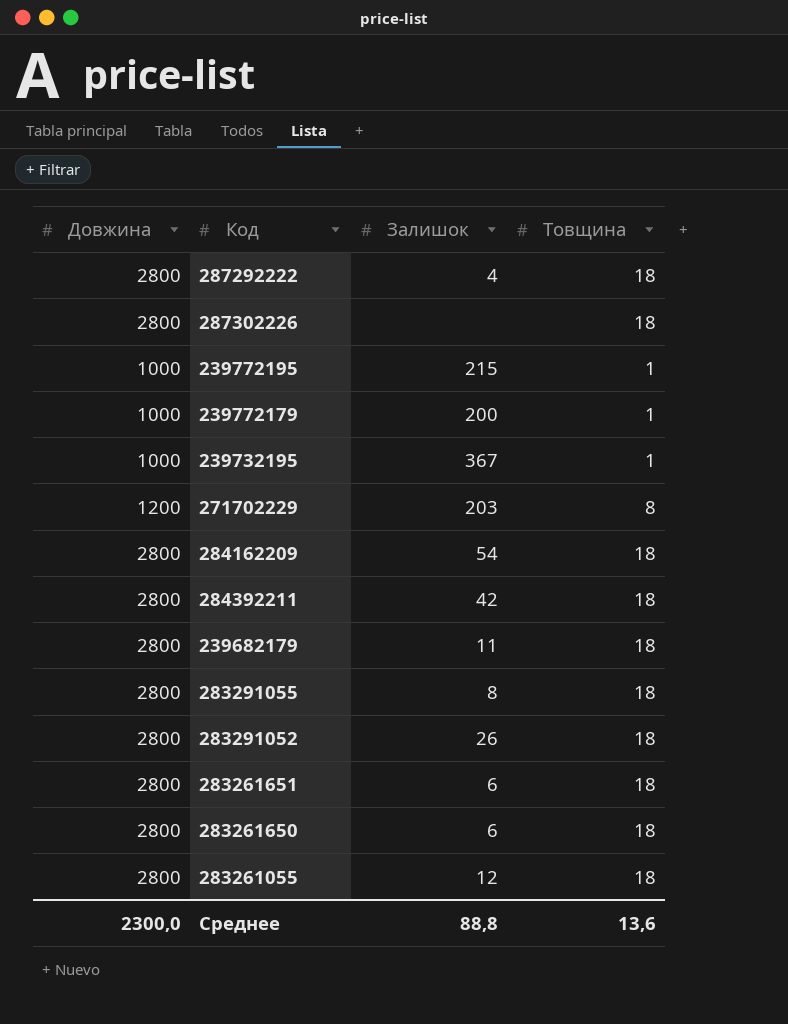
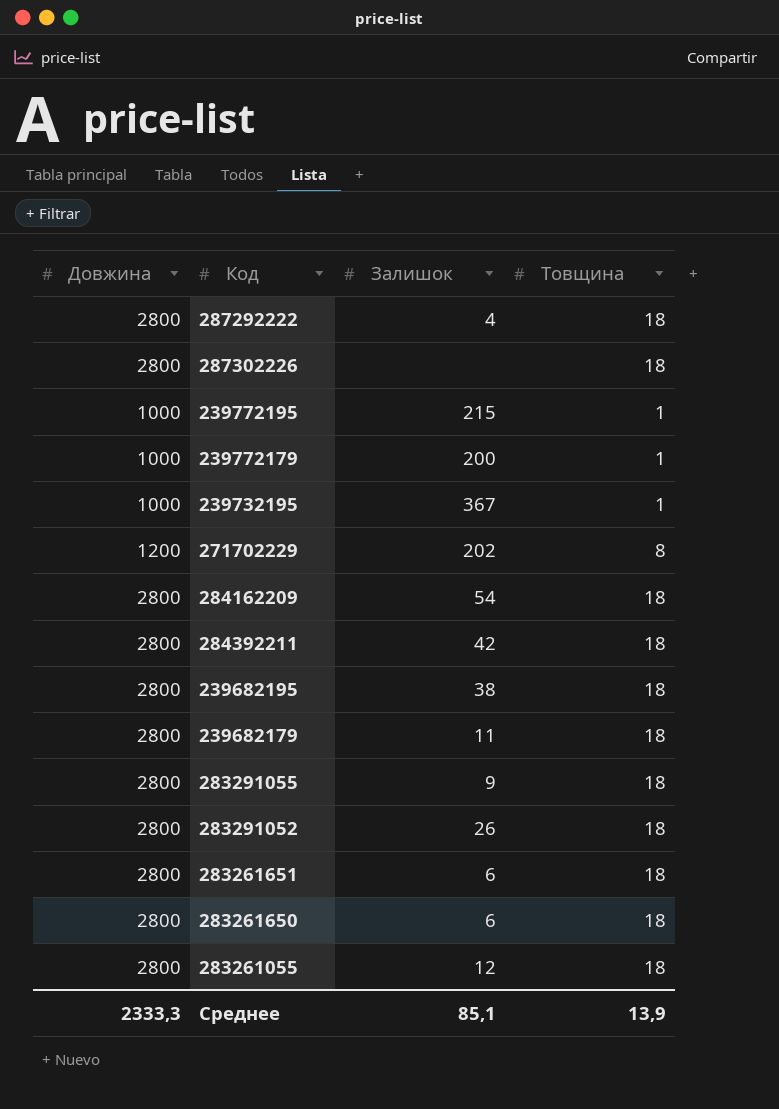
271702229 | Залишок: 203 -> 202
row 239682195: none -> 2800 | 38 | 18
283291055 | Залишок: 8 -> 9
Среднее | Довжина: 2300,0 -> 2333,3
Среднее | Залишок: 88,8 -> 85,1
Среднее | Товщина: 13,6 -> 13,9

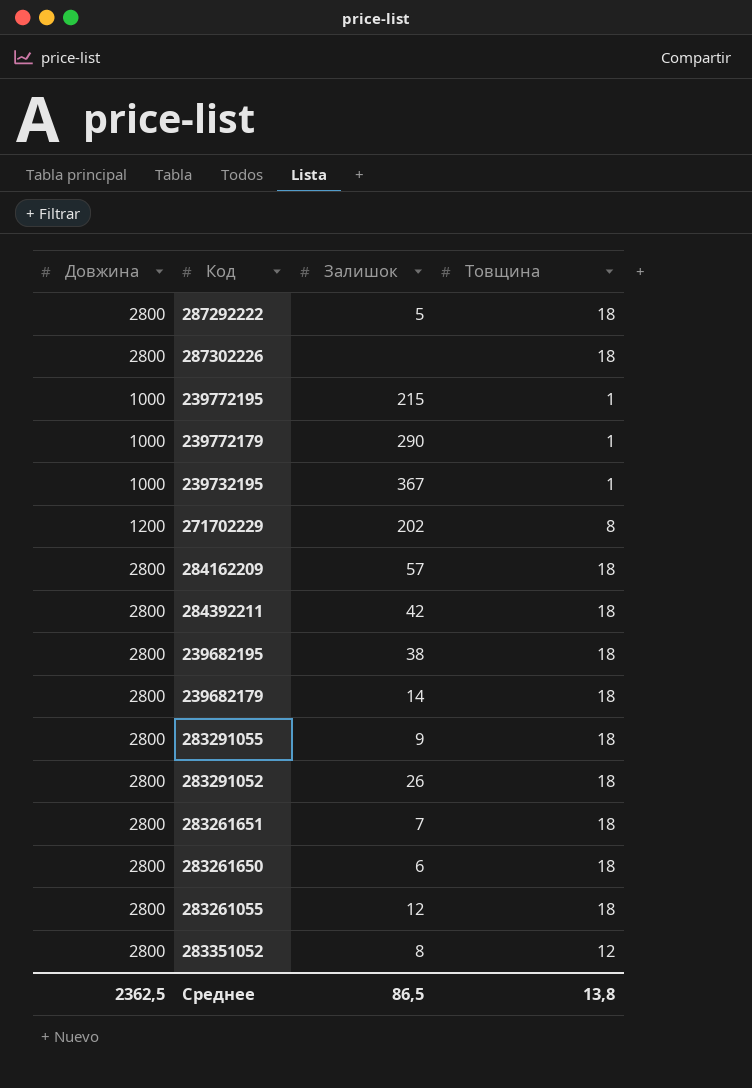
287292222 | Залишок: 4 -> 5
239772179 | Залишок: 200 -> 290
284162209 | Залишок: 54 -> 57
239682179 | Залишок: 11 -> 14
283261651 | Залишок: 6 -> 7
row 283351052: none -> 2800 | 8 | 12
Среднее | Довжина: 2333,3 -> 2362,5
Среднее | Залишок: 85,1 -> 86,5
Среднее | Товщина: 13,9 -> 13,8

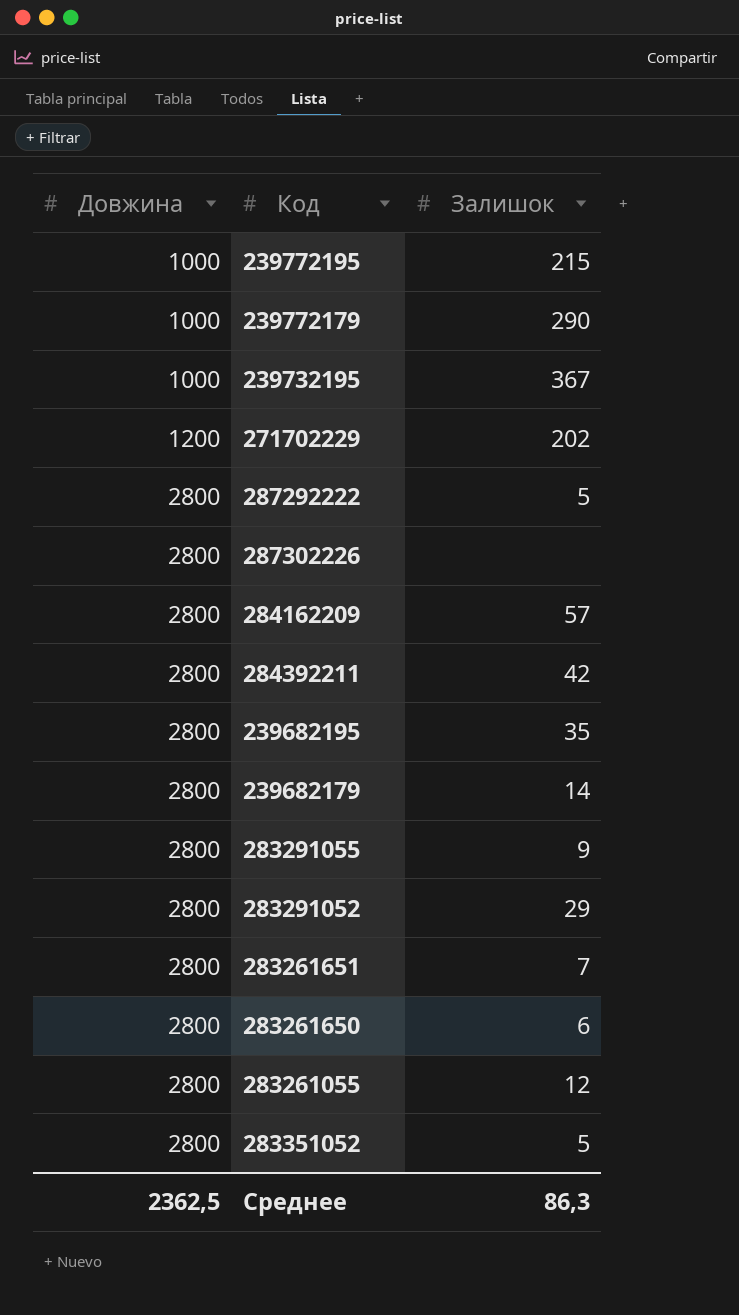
row order: none -> Довжина ascending
column Товщина | position: 4 -> none
239682195 | Залишок: 38 -> 35
283291052 | Залишок: 26 -> 29
283351052 | Залишок: 8 -> 5
Среднее | Залишок: 86,5 -> 86,3

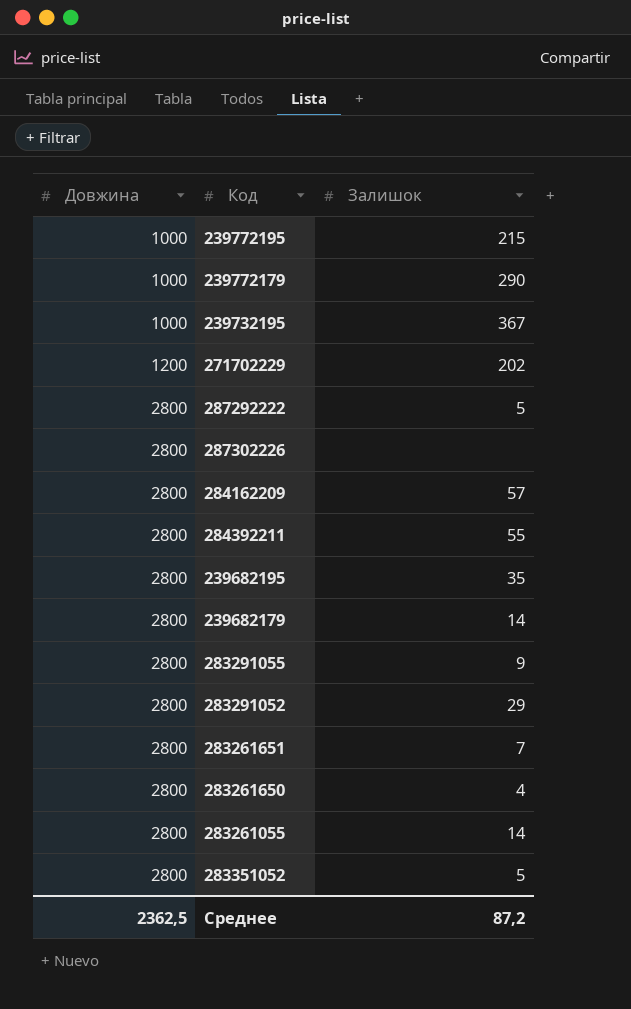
284392211 | Залишок: 42 -> 55
283261650 | Залишок: 6 -> 4
283261055 | Залишок: 12 -> 14
Среднее | Залишок: 86,3 -> 87,2

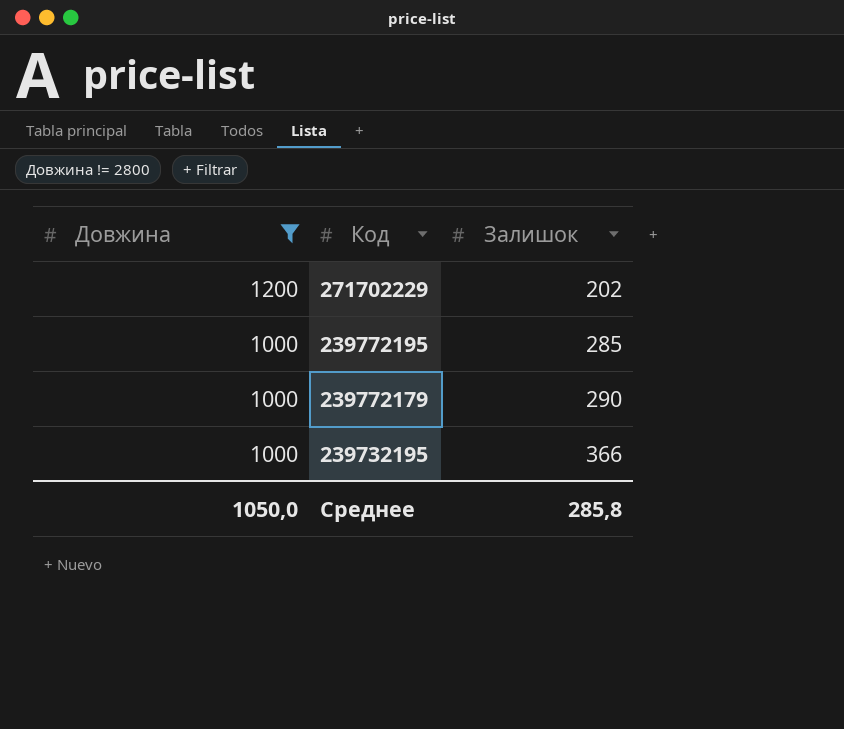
filter: none -> Довжина != 2800
row order: Довжина ascending -> Довжина descending
239772195 | Залишок: 215 -> 285
239732195 | Залишок: 367 -> 366
Среднее | Довжина: 2362,5 -> 1050,0
Среднее | Залишок: 87,2 -> 285,8

